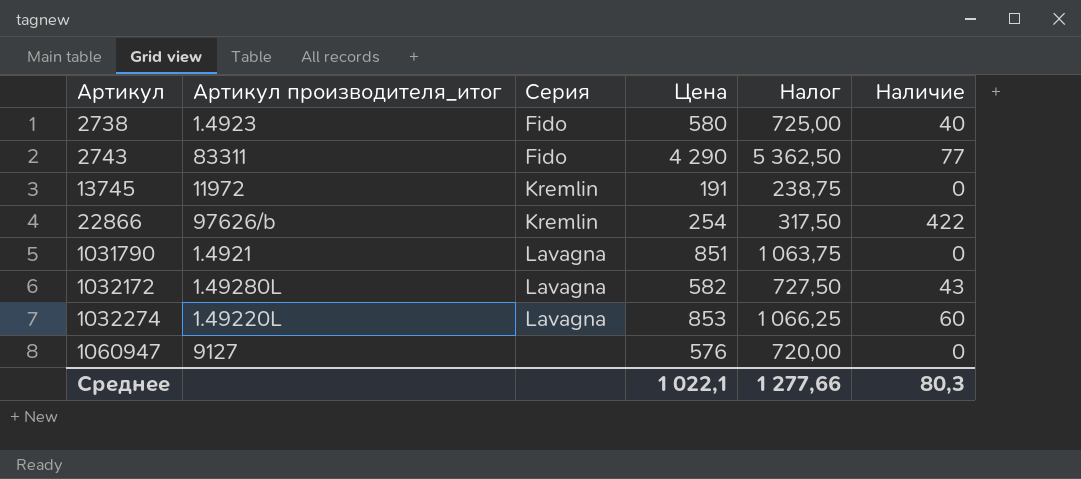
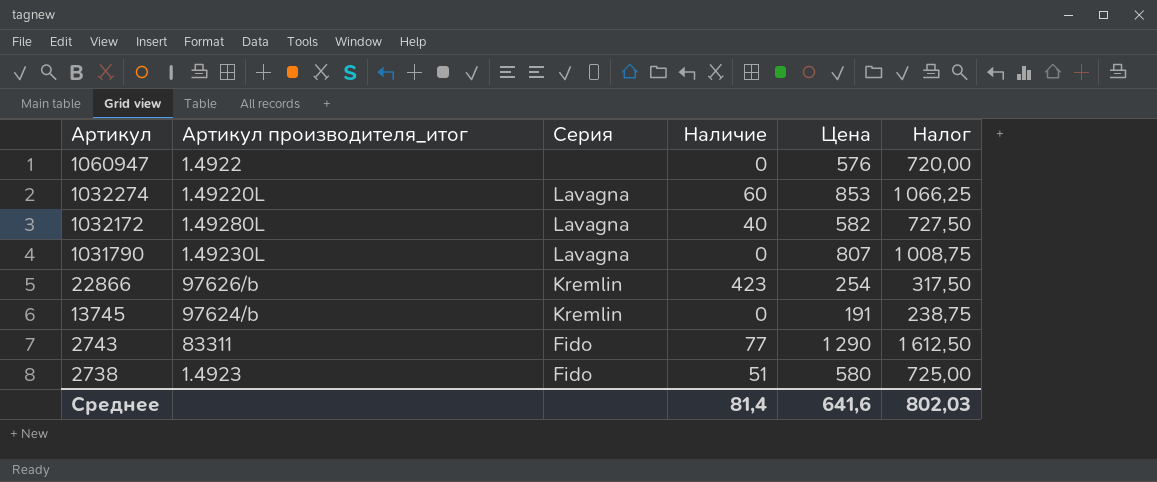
row order: Артикул ascending -> Артикул descending
column Наличие | position: 6 -> 4
1060947 | Артикул производителя_итог: 9127 -> 1.4922
1032172 | Наличие: 43 -> 40
1031790 | Артикул производителя_итог: 1.4921 -> 1.49230L
1031790 | Цена: 851 -> 807
1031790 | Налог: 1 063,75 -> 1 008,75
22866 | Наличие: 422 -> 423
13745 | Артикул производителя_итог: 11972 -> 97624/b
2743 | Цена: 4 290 -> 1 290
2743 | Налог: 5 362,50 -> 1 612,50
2738 | Наличие: 40 -> 51
Среднее | Наличие: 80,3 -> 81,4
Среднее | Цена: 1 022,1 -> 641,6
Среднее | Налог: 1 277,66 -> 802,03

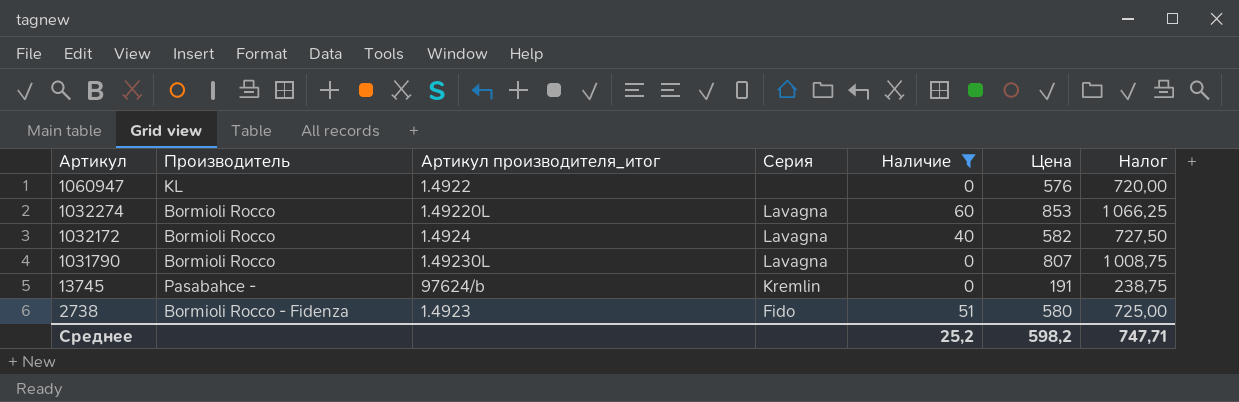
filter: none -> Наличие <= 60
column Производитель | position: none -> 2
1032172 | Артикул производителя_итог: 1.49280L -> 1.4924
Среднее | Наличие: 81,4 -> 25,2
Среднее | Цена: 641,6 -> 598,2
Среднее | Налог: 802,03 -> 747,71

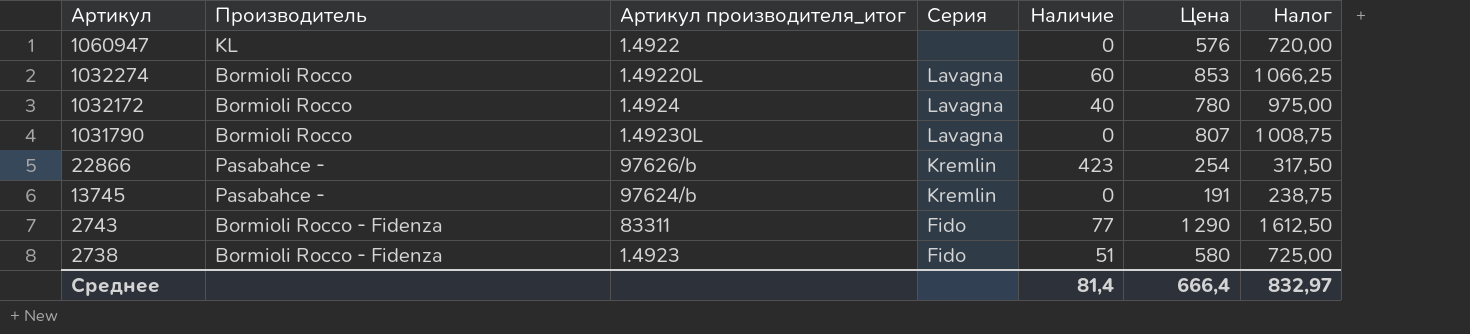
filter: Наличие <= 60 -> none
1032172 | Цена: 582 -> 780
1032172 | Налог: 727,50 -> 975,00
Среднее | Наличие: 25,2 -> 81,4
Среднее | Цена: 598,2 -> 666,4
Среднее | Налог: 747,71 -> 832,97

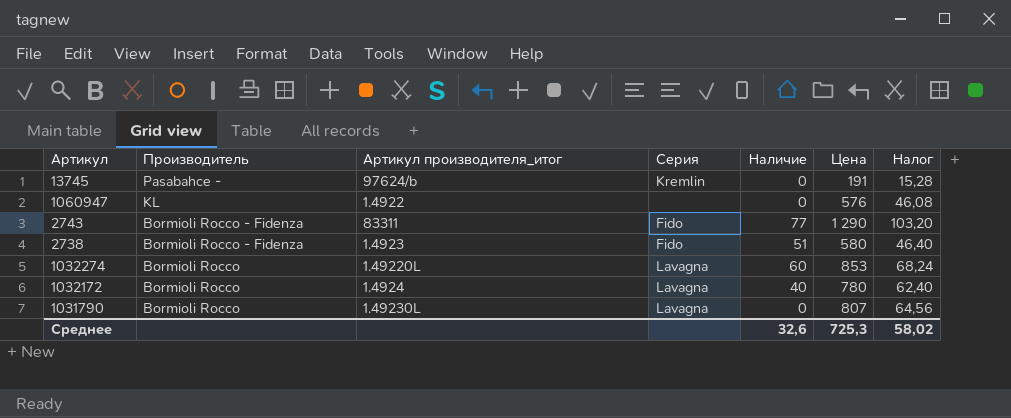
row order: Артикул descending -> Производитель descending
column Налог | formula: [Цена] * 1,25 -> [Цена] * 0,08
row 22866: Pasabahce - | 97626/b | Kremlin | 423 | 254 | 317,50 -> none
Среднее | Наличие: 81,4 -> 32,6
Среднее | Цена: 666,4 -> 725,3
Среднее | Налог: 832,97 -> 58,02

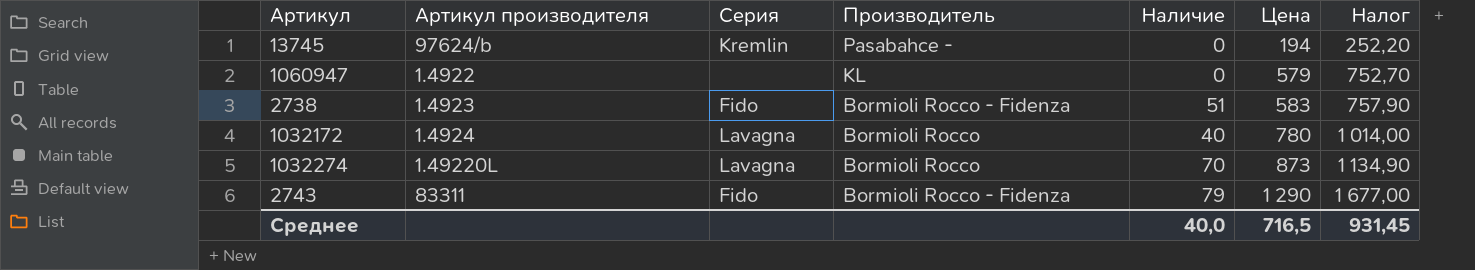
row order: Производитель descending -> Цена ascending
column name: Артикул производителя_итог -> Артикул производителя
column Производитель | position: 2 -> 4
column Налог | formula: [Цена] * 0,08 -> [Цена] * 1,3
row 1031790: Bormioli Rocco | 1.49230L | Lavagna | 0 | 807 | 64,56 -> none
13745 | Цена: 191 -> 194
1060947 | Цена: 576 -> 579
2738 | Цена: 580 -> 583
1032274 | Наличие: 60 -> 70
1032274 | Цена: 853 -> 873
2743 | Наличие: 77 -> 79
Среднее | Наличие: 32,6 -> 40,0
Среднее | Цена: 725,3 -> 716,5
Среднее | Налог: 58,02 -> 931,45

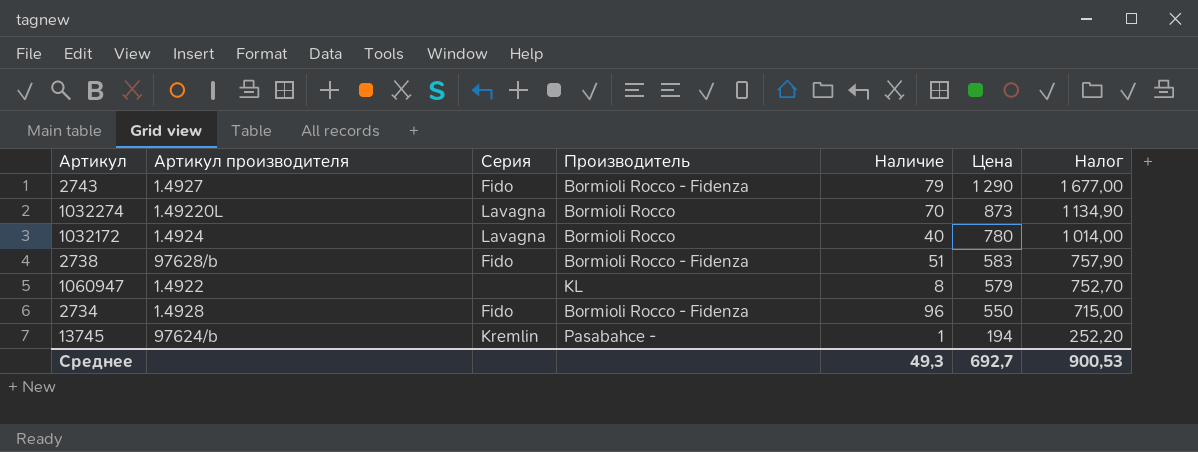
row order: Цена ascending -> Цена descending
2743 | Артикул производителя: 83311 -> 1.4927
2738 | Артикул производителя: 1.4923 -> 97628/b
1060947 | Наличие: 0 -> 8
row 2734: none -> 1.4928 | Fido | Bormioli Rocco - Fidenza | 96 | 550 | 715,00
13745 | Наличие: 0 -> 1
Среднее | Наличие: 40,0 -> 49,3
Среднее | Цена: 716,5 -> 692,7
Среднее | Налог: 931,45 -> 900,53

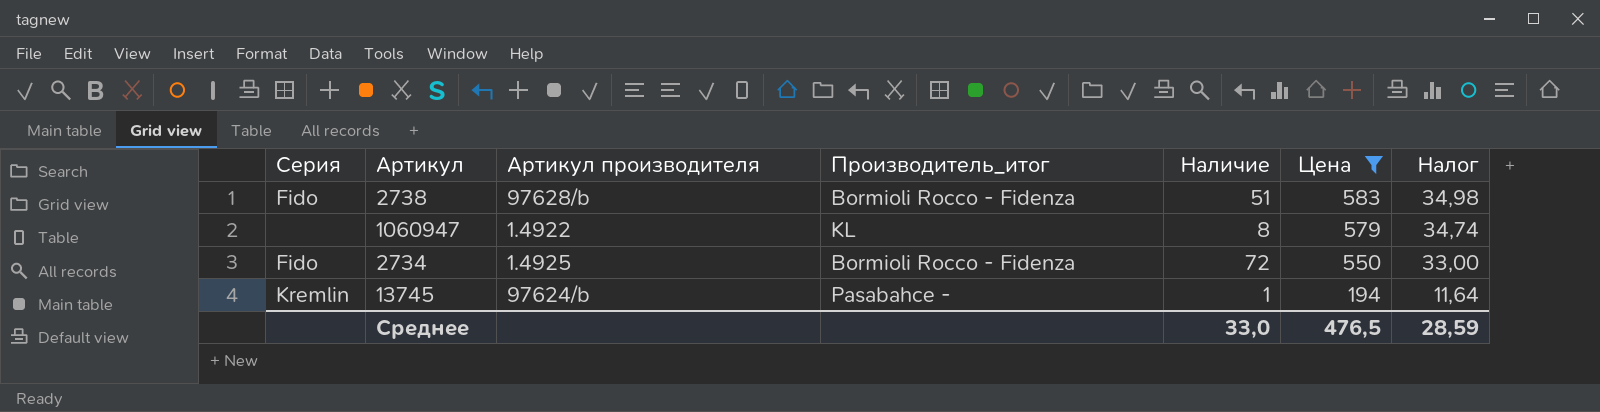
filter: none -> Цена <= 583
column Серия | position: 3 -> 1
column name: Производитель -> Производитель_итог
column Налог | formula: [Цена] * 1,3 -> [Цена] * 0,06
2734 | Артикул производителя: 1.4928 -> 1.4925
2734 | Наличие: 96 -> 72
Среднее | Наличие: 49,3 -> 33,0
Среднее | Цена: 692,7 -> 476,5
Среднее | Налог: 900,53 -> 28,59

